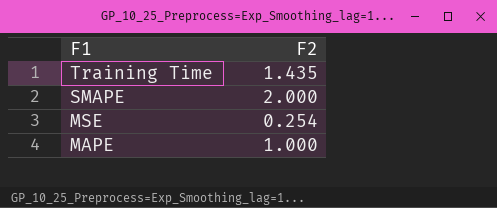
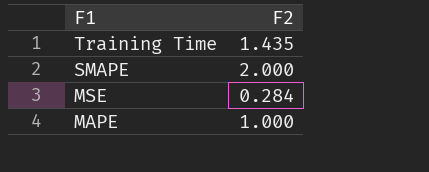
MSE | F2: 0.254 -> 0.284

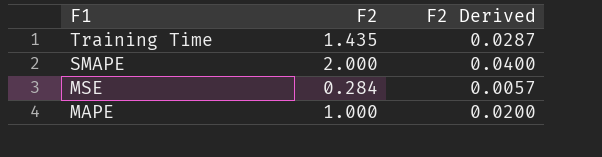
column F2 Derived | formula: none -> [F2] * 0.02

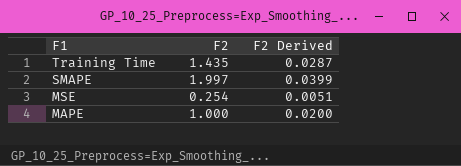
SMAPE | F2: 2.000 -> 1.997
SMAPE | F2 Derived: 0.0400 -> 0.0399
MSE | F2: 0.284 -> 0.254
MSE | F2 Derived: 0.0057 -> 0.0051

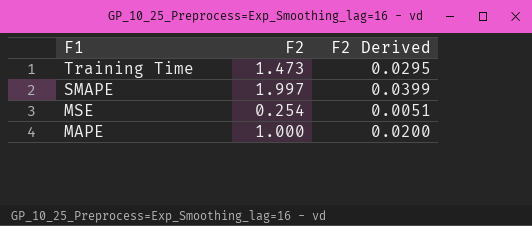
Training Time | F2: 1.435 -> 1.473
Training Time | F2 Derived: 0.0287 -> 0.0295

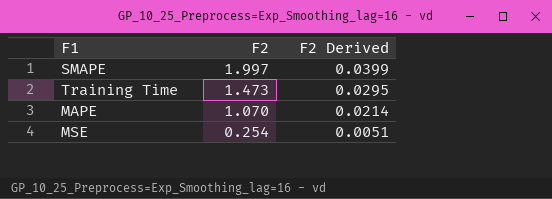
row order: F1 descending -> F2 descending
MAPE | F2: 1.000 -> 1.070
MAPE | F2 Derived: 0.0200 -> 0.0214

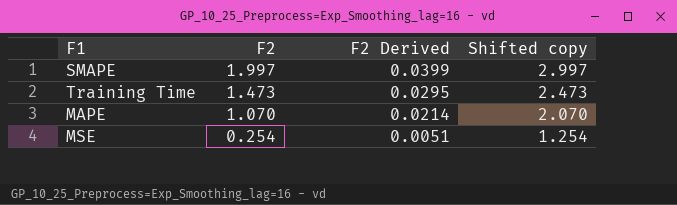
column Shifted copy | formula: none -> [F2] + 1

